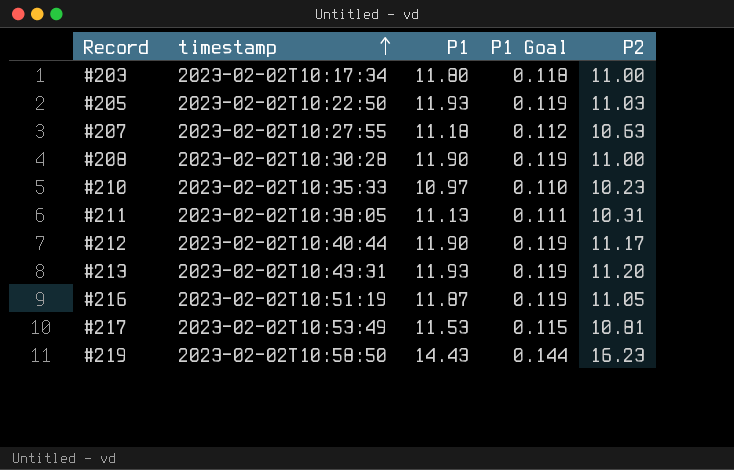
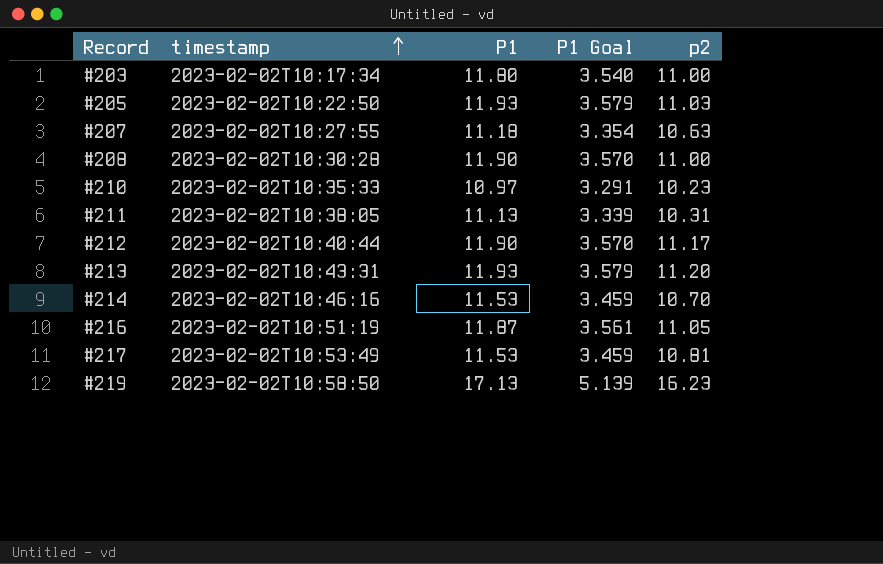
column P1 Goal | formula: [P1] * 0.01 -> [P1] * 0.3
column name: P2 -> p2
row #214: none -> 2023-02-02T10:46:16 | 11.53 | 3.459 | 10.70
#219 | P1: 14.43 -> 17.13

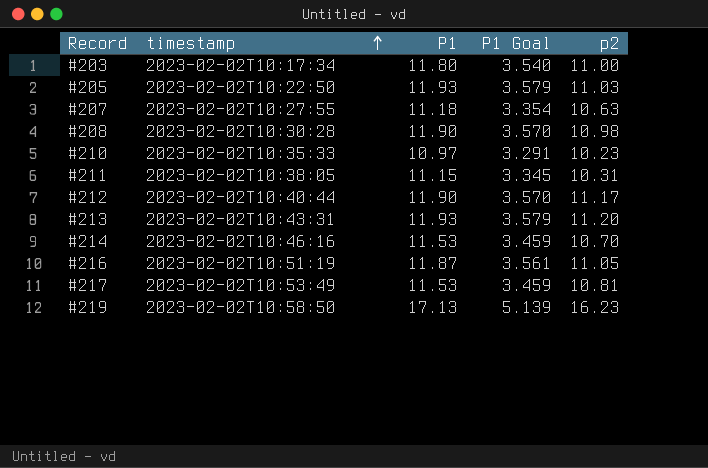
#208 | p2: 11.00 -> 10.98
#211 | P1: 11.13 -> 11.15
#211 | P1 Goal: 3.339 -> 3.345

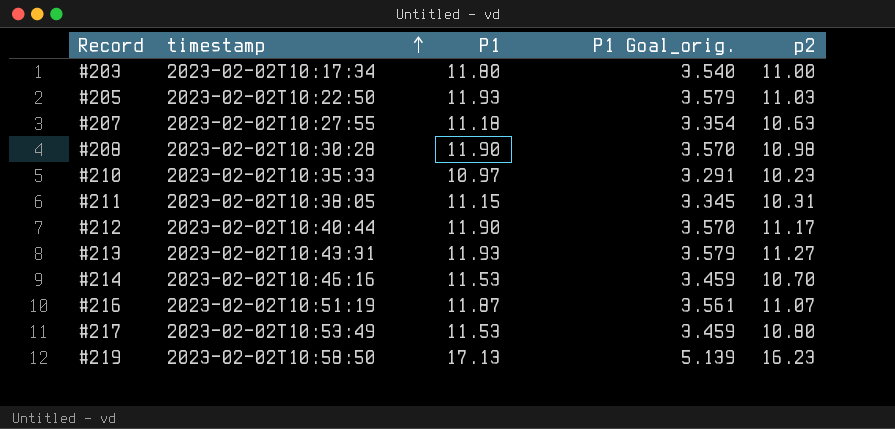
column name: P1 Goal -> P1 Goal_orig.
#213 | p2: 11.20 -> 11.27
#216 | p2: 11.05 -> 11.07
#217 | p2: 10.81 -> 10.80

